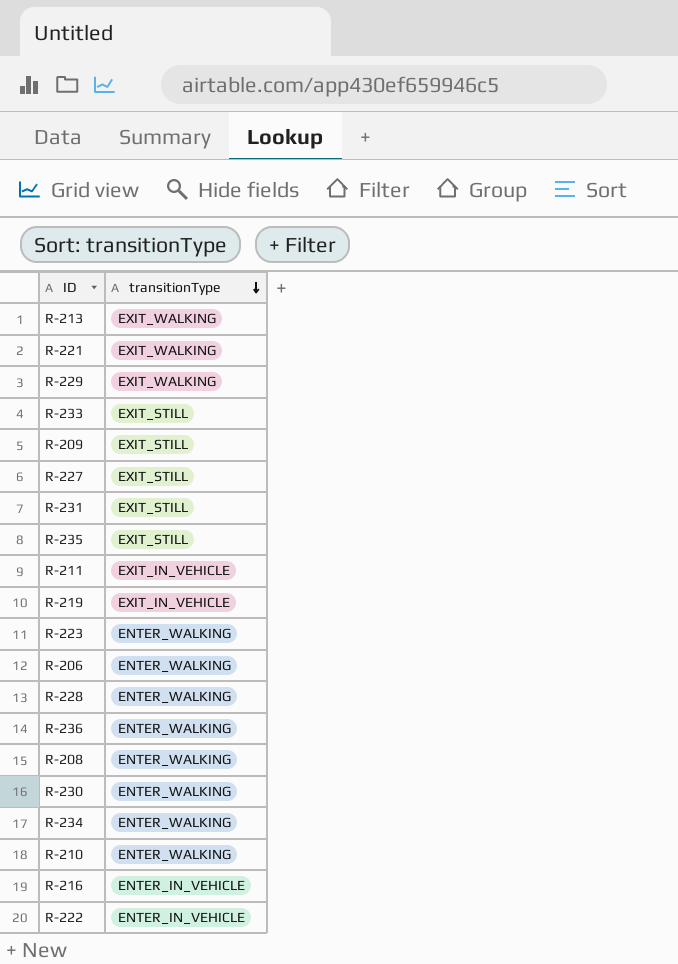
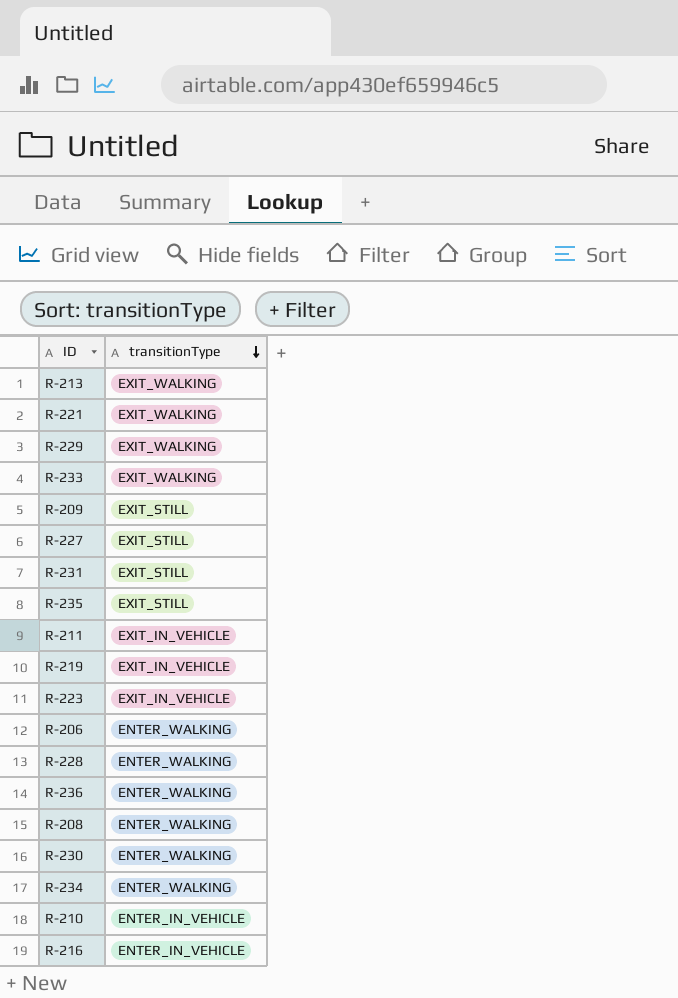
row R-222: ENTER_IN_VEHICLE -> none
R-233 | transitionType: EXIT_STILL -> EXIT_WALKING
R-223 | transitionType: ENTER_WALKING -> EXIT_IN_VEHICLE
R-210 | transitionType: ENTER_WALKING -> ENTER_IN_VEHICLE

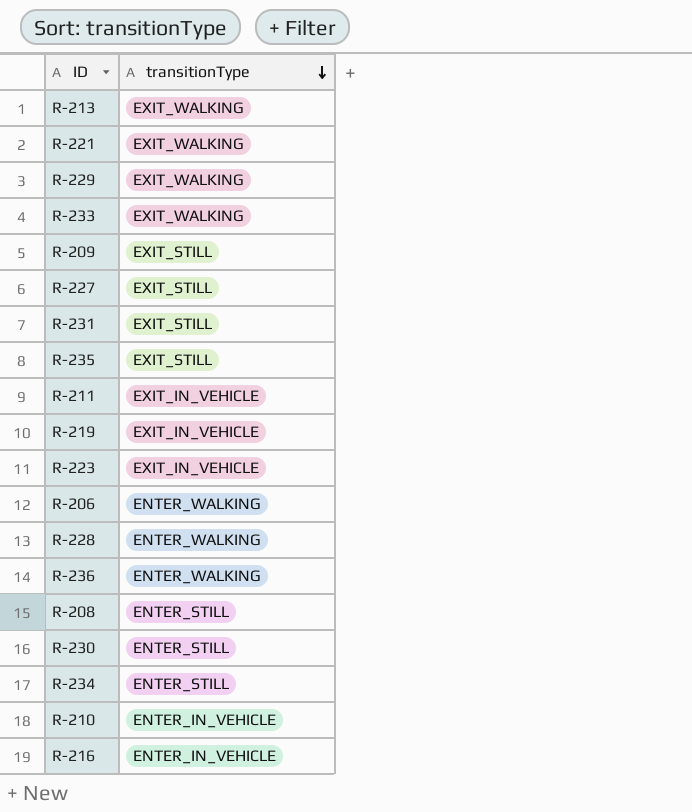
R-208 | transitionType: ENTER_WALKING -> ENTER_STILL
R-230 | transitionType: ENTER_WALKING -> ENTER_STILL
R-234 | transitionType: ENTER_WALKING -> ENTER_STILL

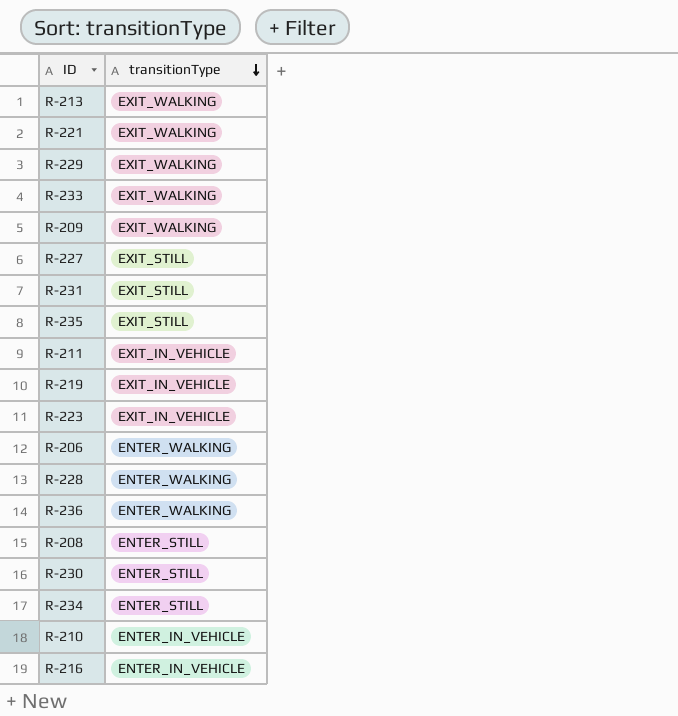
R-209 | transitionType: EXIT_STILL -> EXIT_WALKING

